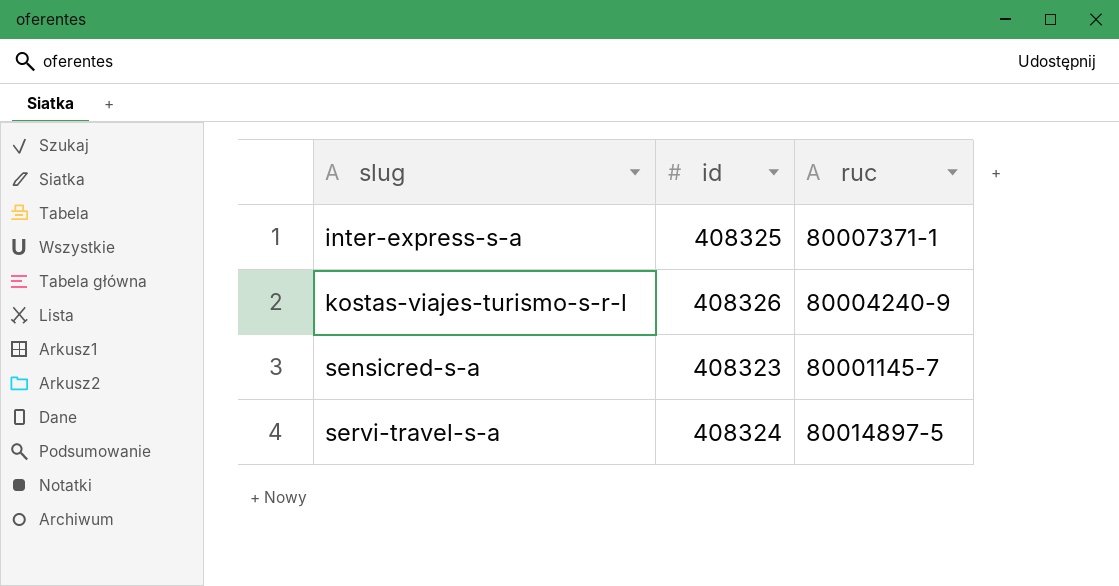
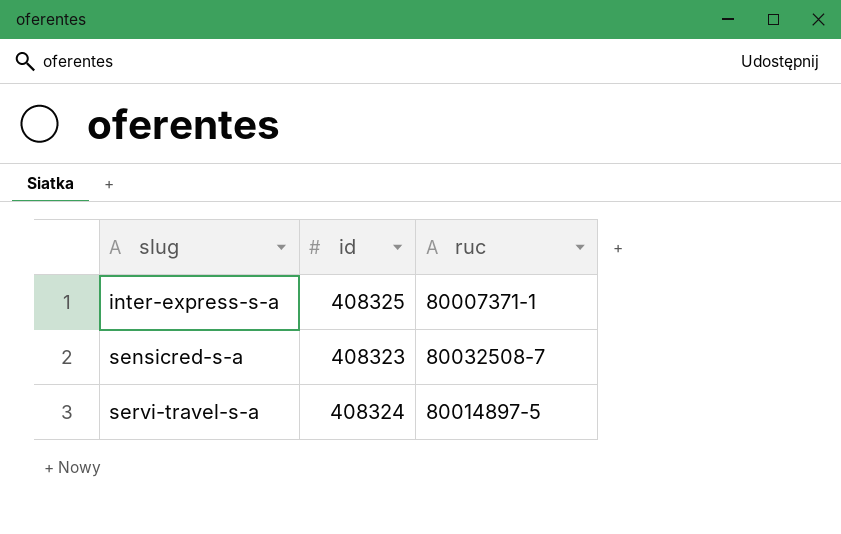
row kostas-viajes-turismo-s-r-l: 408326 | 80004240-9 -> none
sensicred-s-a | ruc: 80001145-7 -> 80032508-7

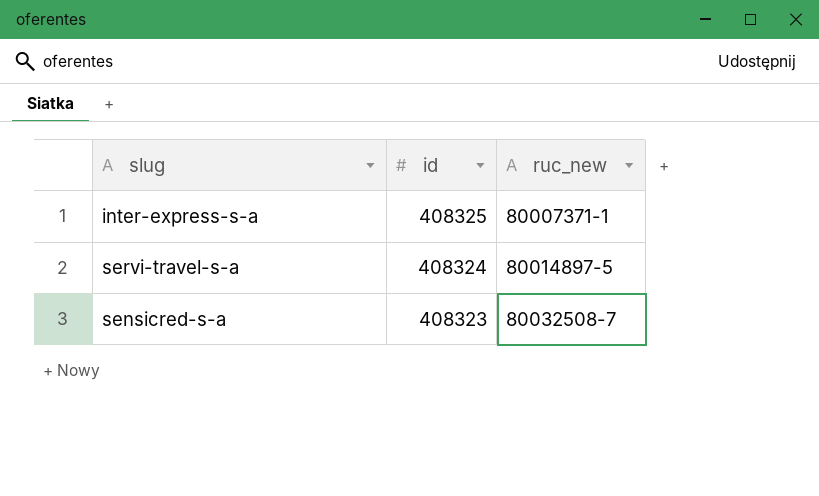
row order: slug ascending -> id descending
column name: ruc -> ruc_new

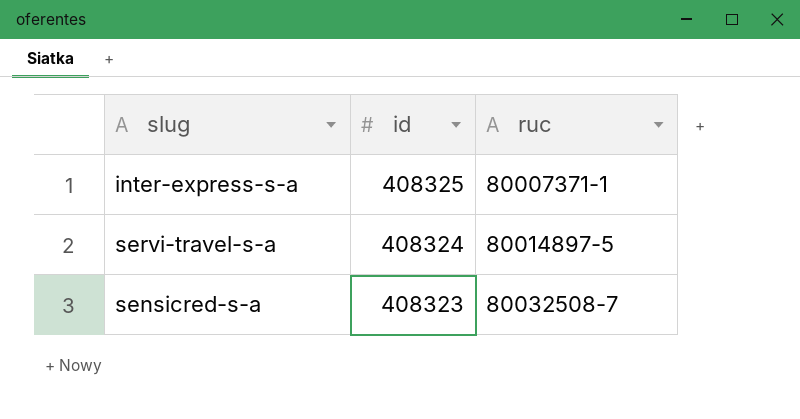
column name: ruc_new -> ruc

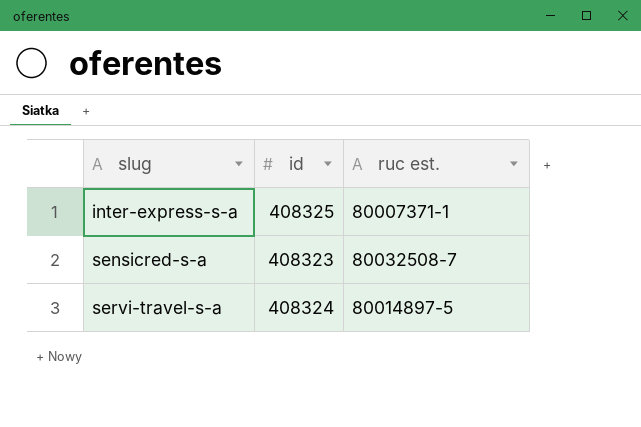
row order: id descending -> slug ascending
column name: ruc -> ruc est.

